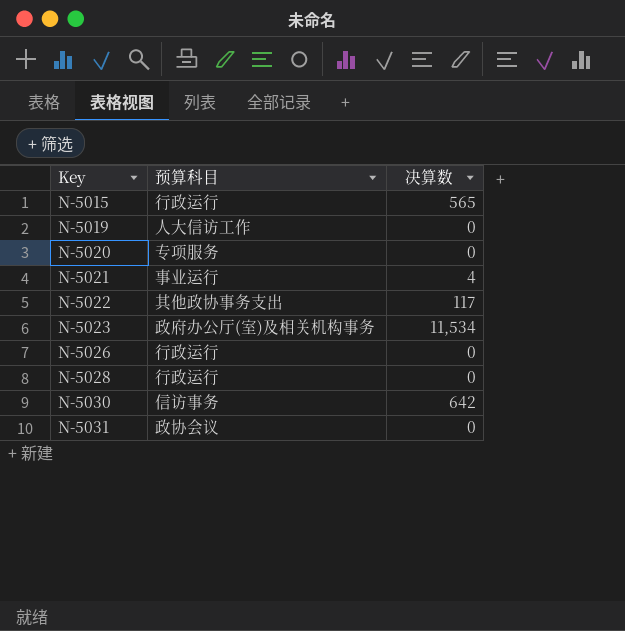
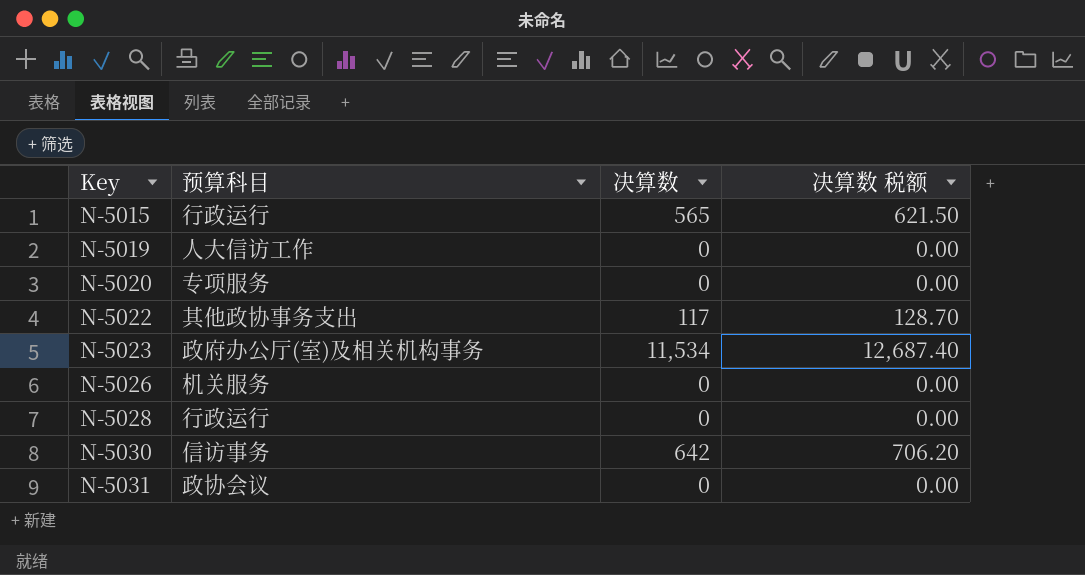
column 决算数 税额 | formula: none -> [决算数] * 1.1
row N-5021: 事业运行 | 4 -> none
N-5026 | 预算科目: 行政运行 -> 机关服务

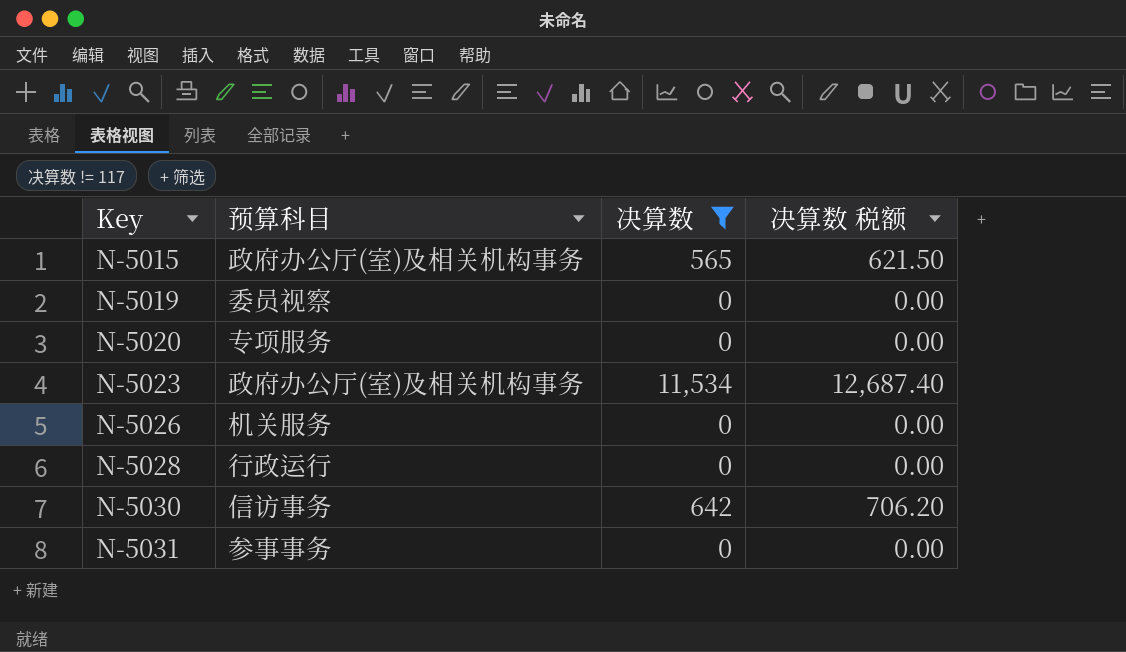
filter: none -> 决算数 != 117
N-5015 | 预算科目: 行政运行 -> 政府办公厅(室)及相关机构事务
N-5019 | 预算科目: 人大信访工作 -> 委员视察
N-5031 | 预算科目: 政协会议 -> 参事事务

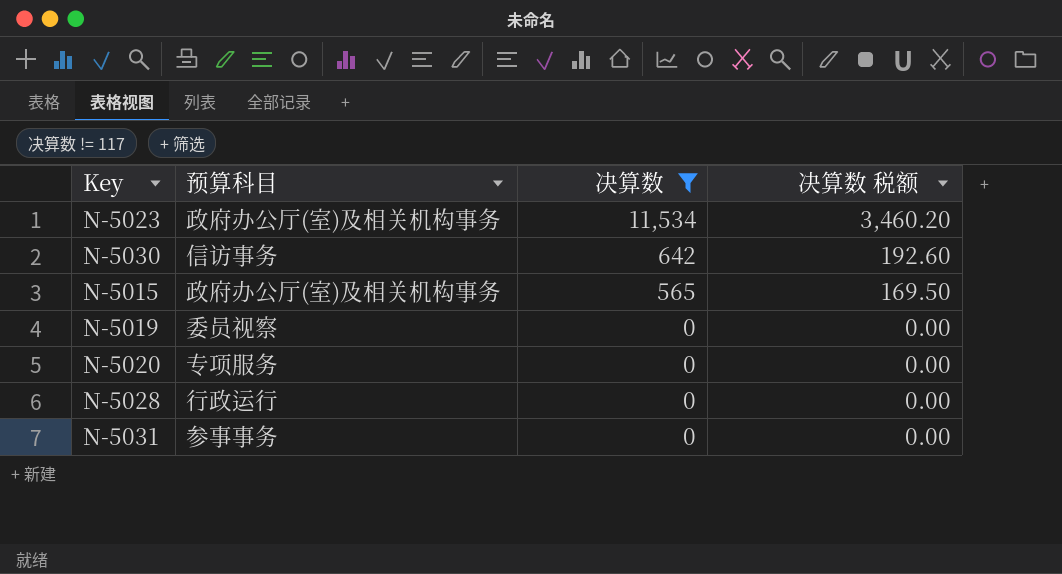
row order: Key ascending -> 决算数 descending
column 决算数 税额 | formula: [决算数] * 1.1 -> [决算数] * 0.3
row N-5026: 机关服务 | 0 | 0.00 -> none

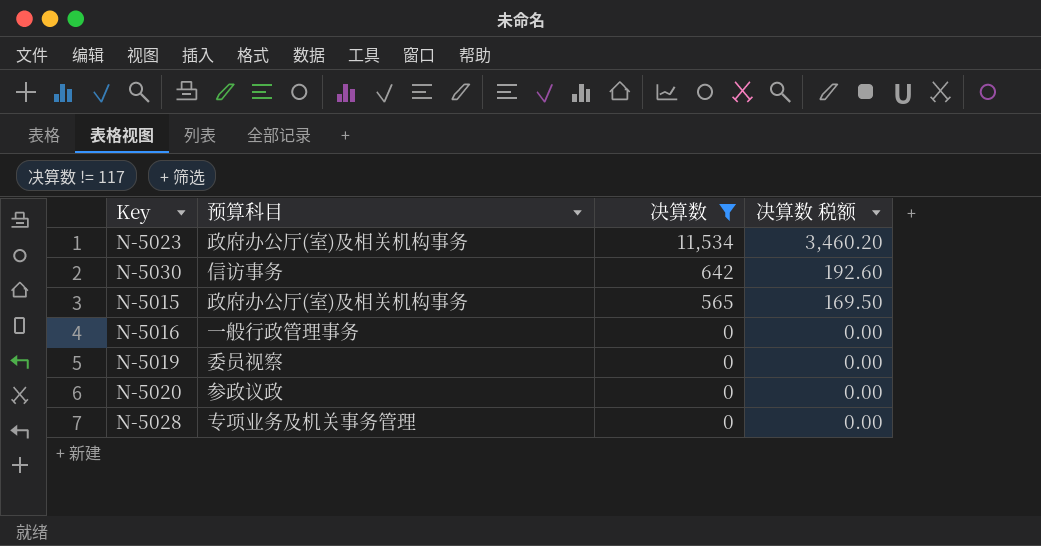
row N-5031: 参事事务 | 0 | 0.00 -> none
row N-5016: none -> 一般行政管理事务 | 0 | 0.00
N-5020 | 预算科目: 专项服务 -> 参政议政
N-5028 | 预算科目: 行政运行 -> 专项业务及机关事务管理

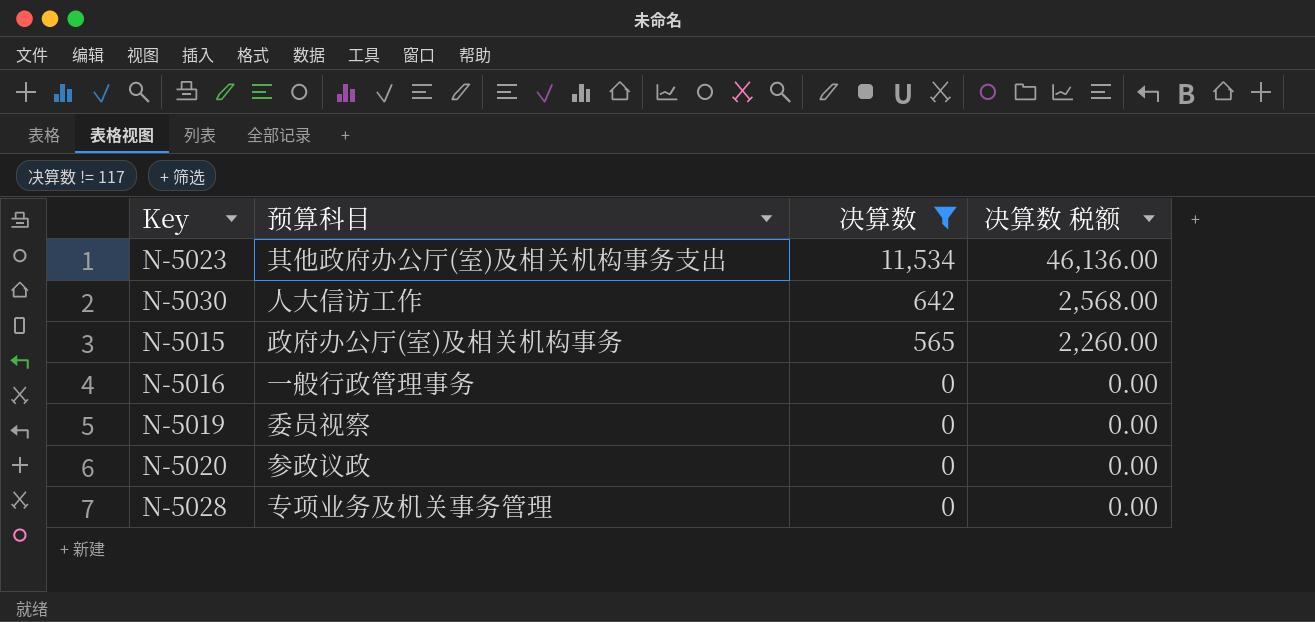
column 决算数 税额 | formula: [决算数] * 0.3 -> [决算数] * 4
N-5023 | 预算科目: 政府办公厅(室)及相关机构事务 -> 其他政府办公厅(室)及相关机构事务支出
N-5030 | 预算科目: 信访事务 -> 人大信访工作

